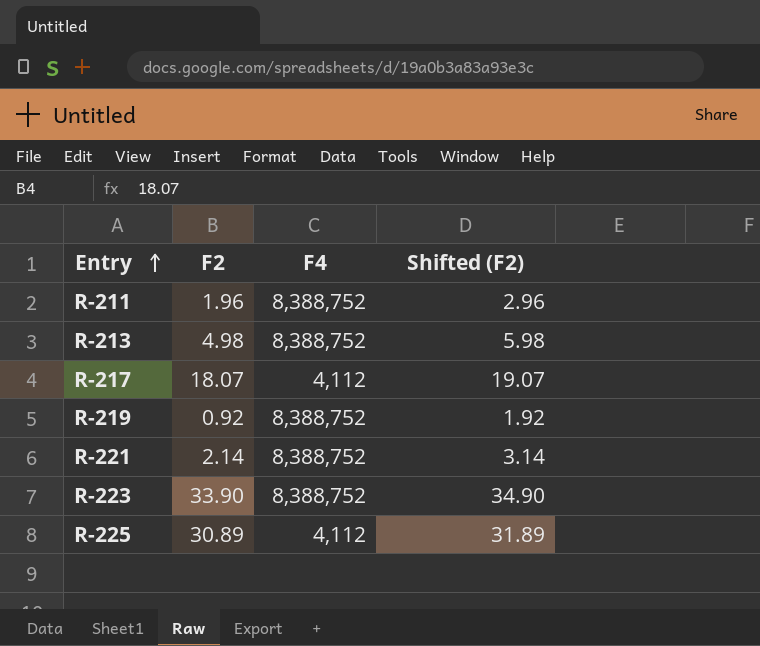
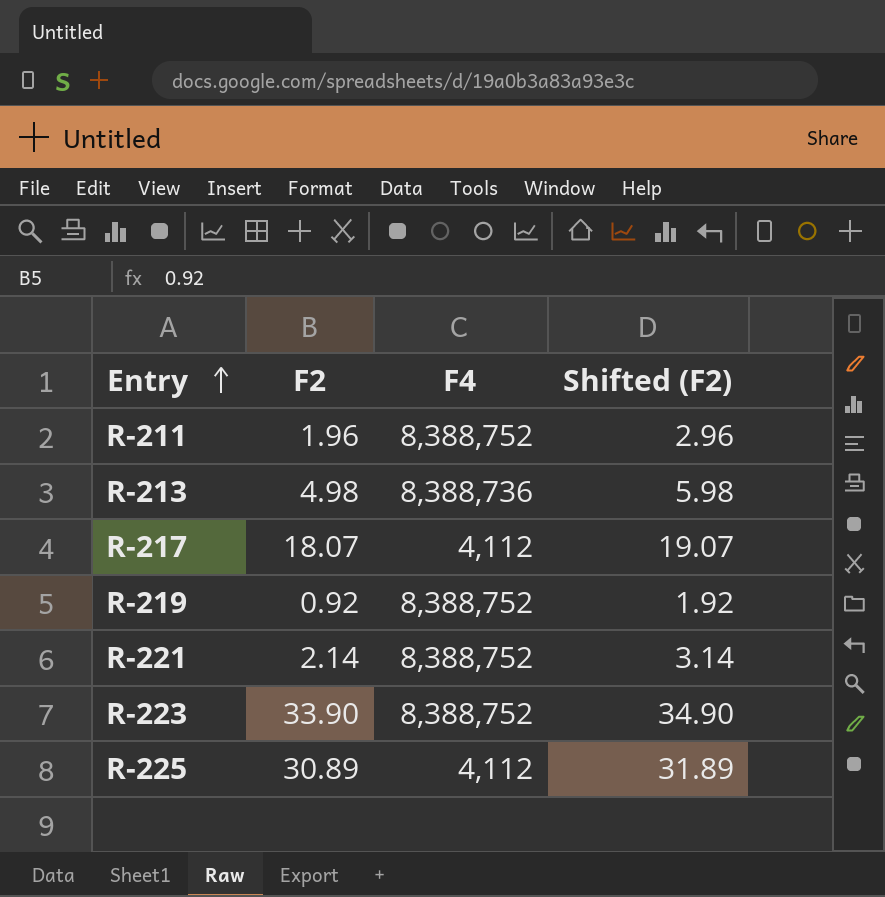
R-213 | F4: 8,388,752 -> 8,388,736

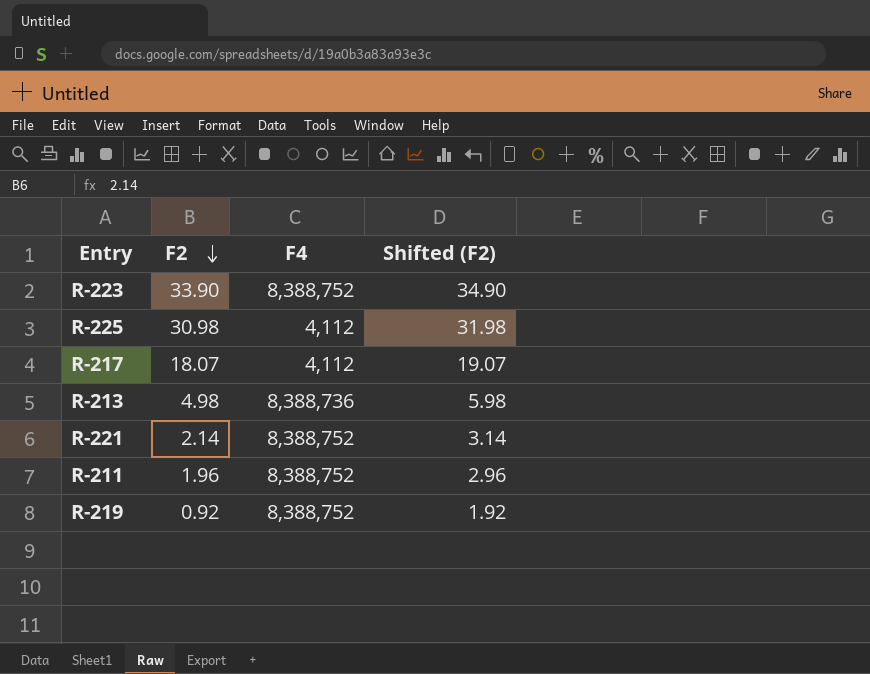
row order: Entry ascending -> F2 descending
R-225 | F2: 30.89 -> 30.98
R-225 | Shifted (F2): 31.89 -> 31.98

